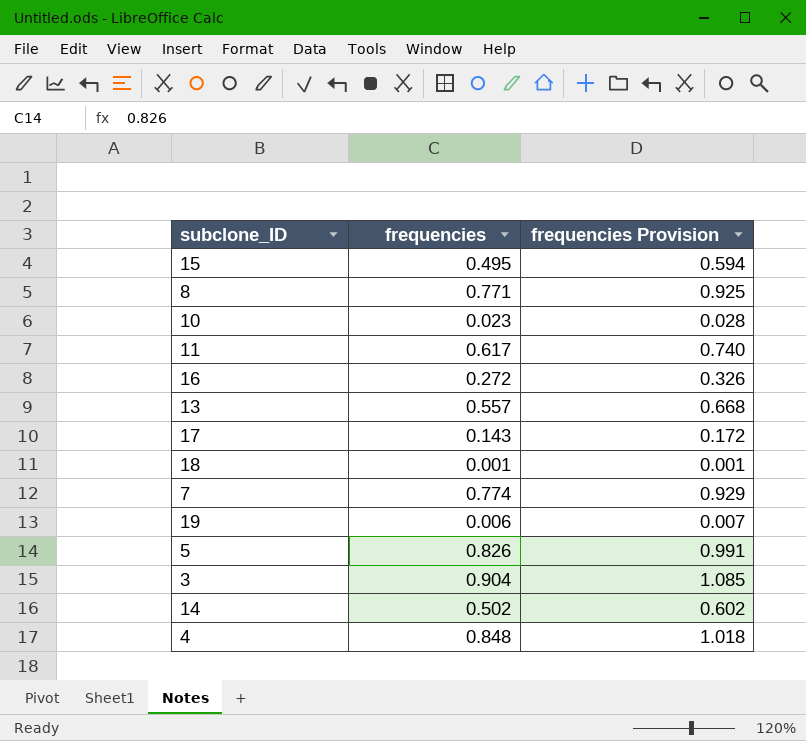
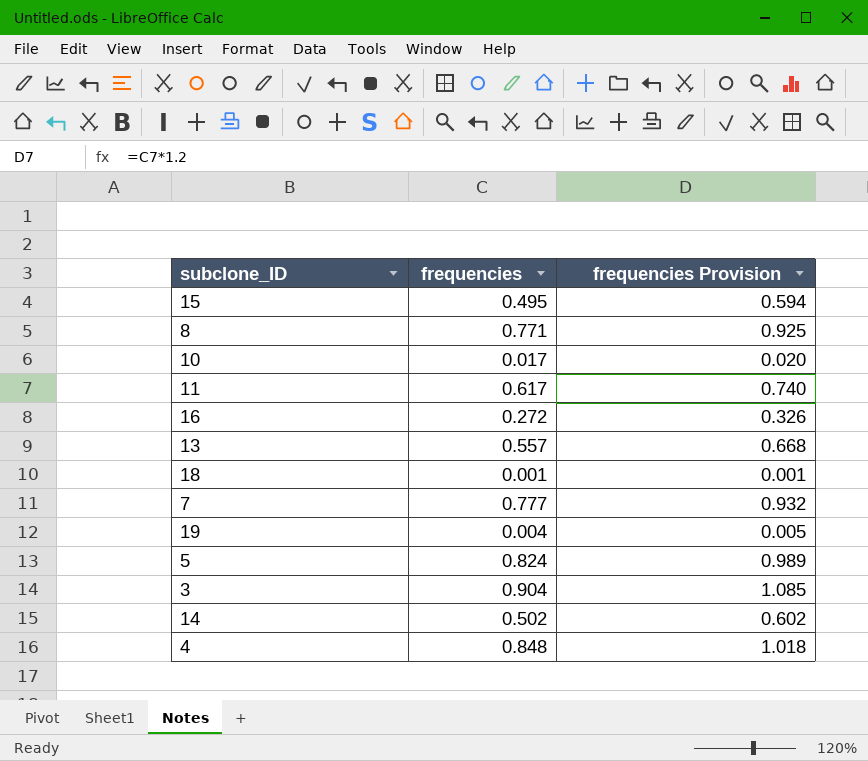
row 17: 0.143 | 0.172 -> none
10 | frequencies: 0.023 -> 0.017
10 | frequencies Provision: 0.028 -> 0.020
7 | frequencies: 0.774 -> 0.777
7 | frequencies Provision: 0.929 -> 0.932
19 | frequencies: 0.006 -> 0.004
19 | frequencies Provision: 0.007 -> 0.005
5 | frequencies: 0.826 -> 0.824
5 | frequencies Provision: 0.991 -> 0.989

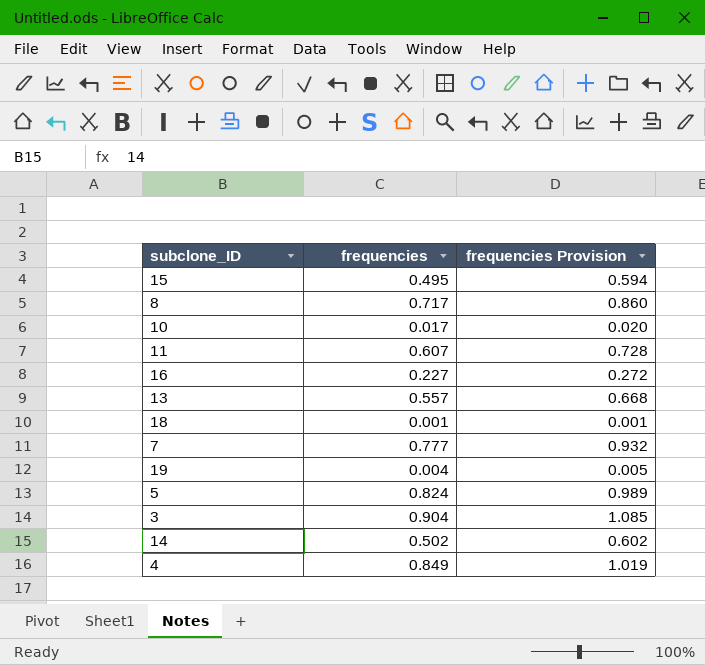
8 | frequencies: 0.771 -> 0.717
8 | frequencies Provision: 0.925 -> 0.860
11 | frequencies: 0.617 -> 0.607
11 | frequencies Provision: 0.740 -> 0.728
16 | frequencies: 0.272 -> 0.227
16 | frequencies Provision: 0.326 -> 0.272
4 | frequencies: 0.848 -> 0.849
4 | frequencies Provision: 1.018 -> 1.019

